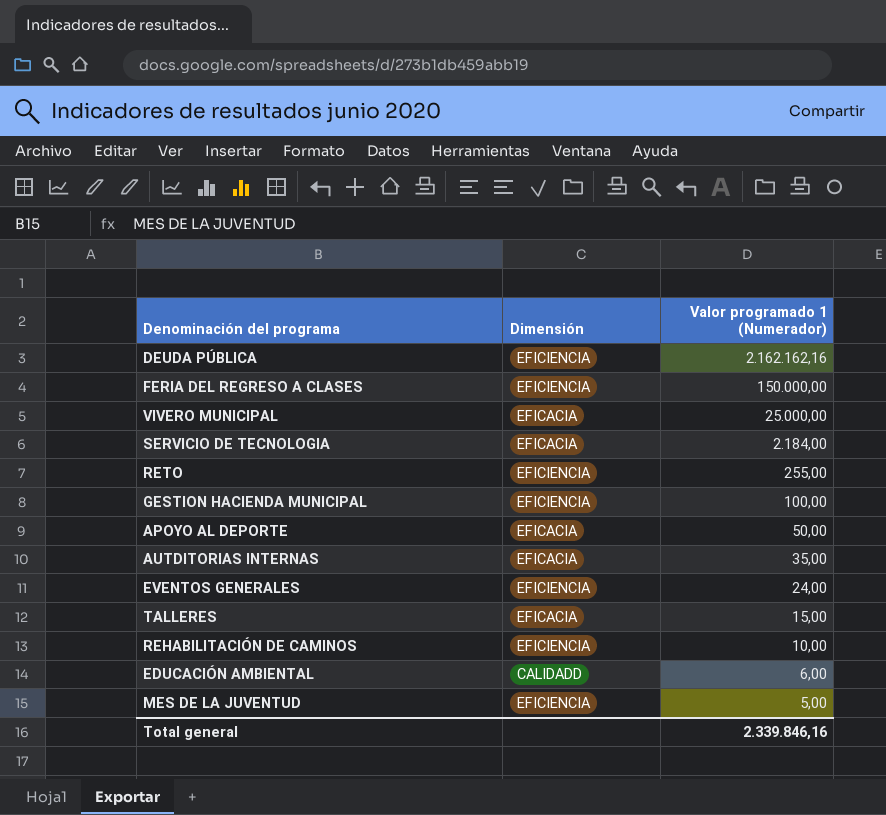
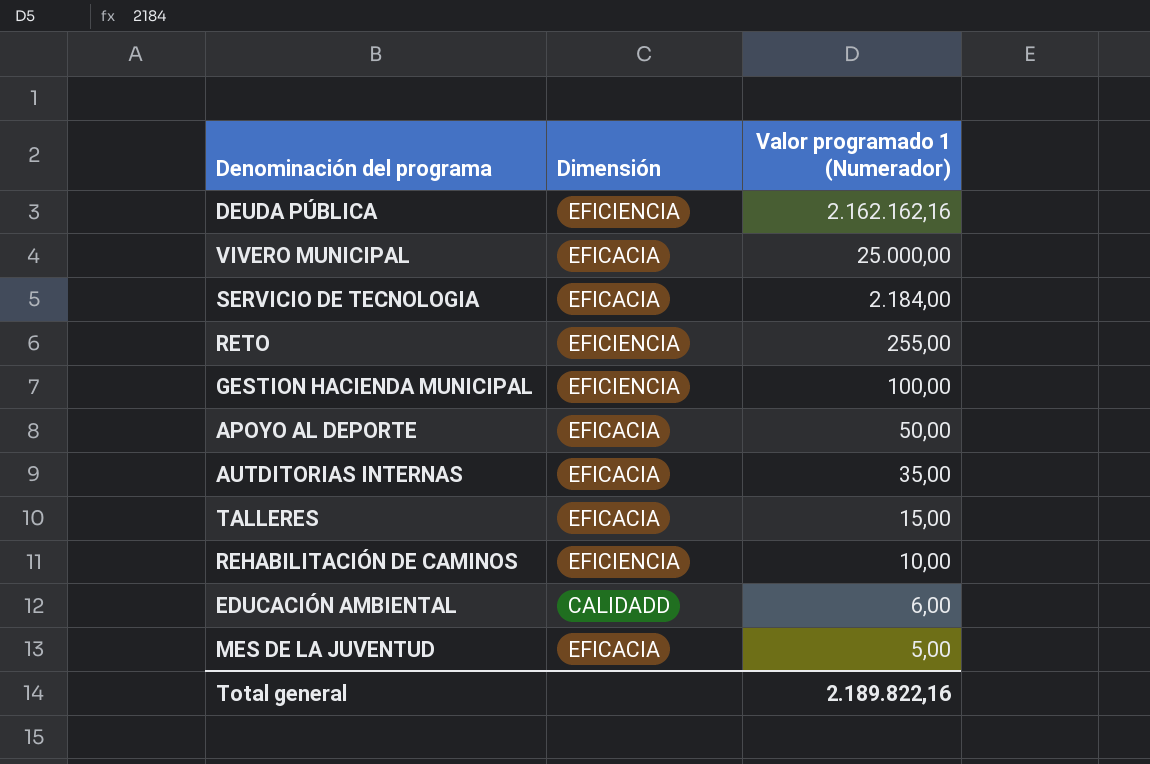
row FERIA DEL REGRESO A CLASES: EFICIENCIA | 150.000,00 -> none
row EVENTOS GENERALES: EFICIENCIA | 24,00 -> none
MES DE LA JUVENTUD | Dimensión: EFICIENCIA -> EFICACIA
Total general | Valor programado 1 (Numerador): 2.339.846,16 -> 2.189.822,16

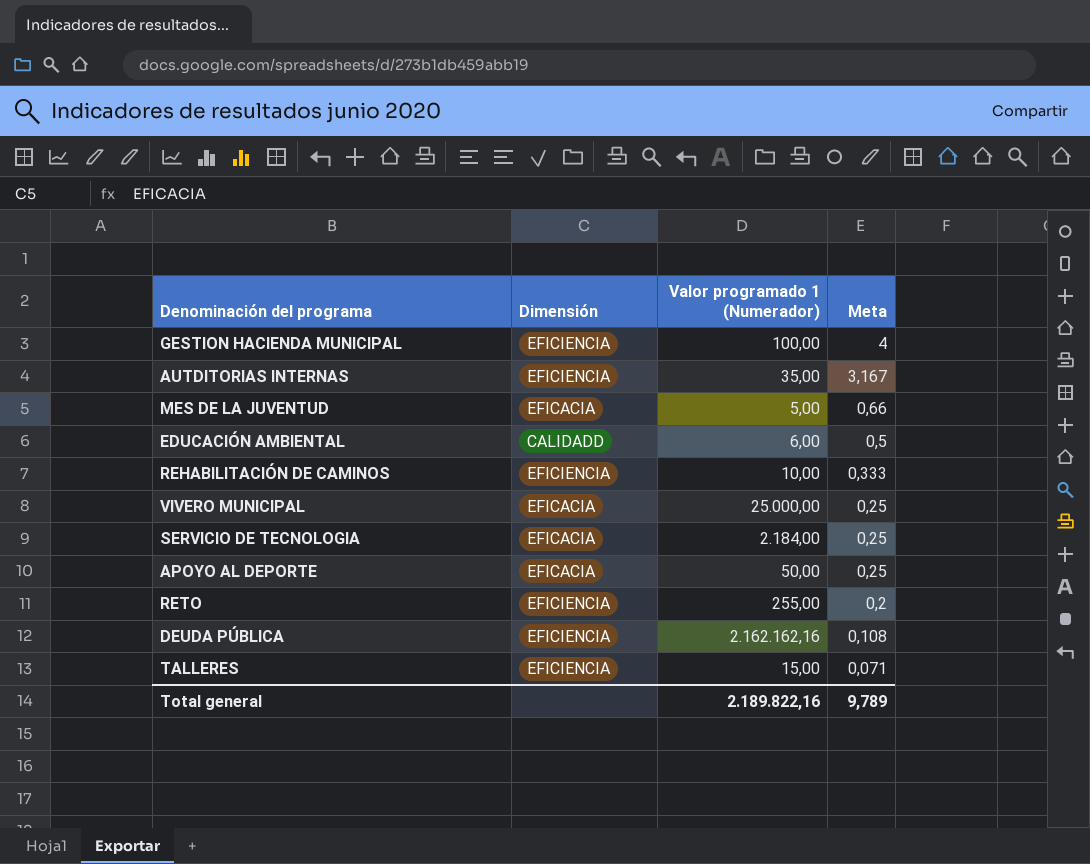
row order: Valor programado 1 (Numerador) descending -> Meta descending
column Meta | position: none -> 4
AUTDITORIAS INTERNAS | Dimensión: EFICACIA -> EFICIENCIA
TALLERES | Dimensión: EFICACIA -> EFICIENCIA

